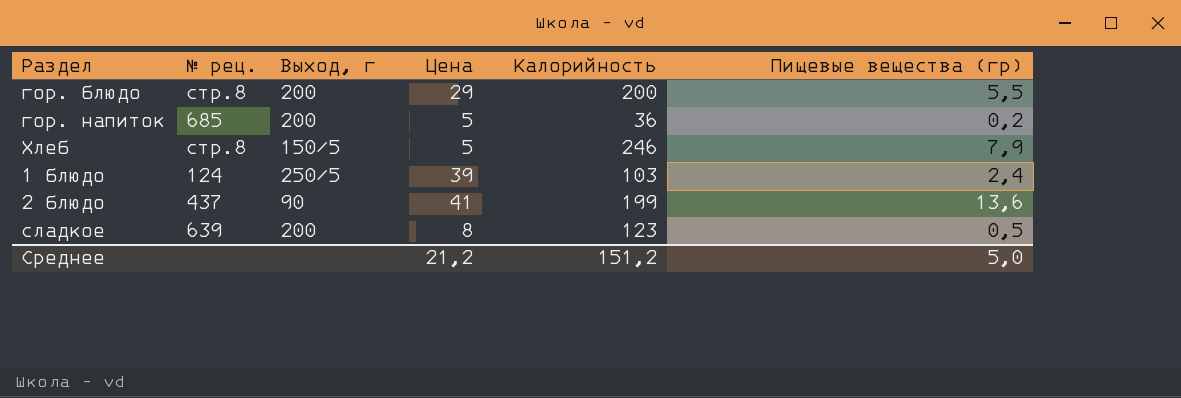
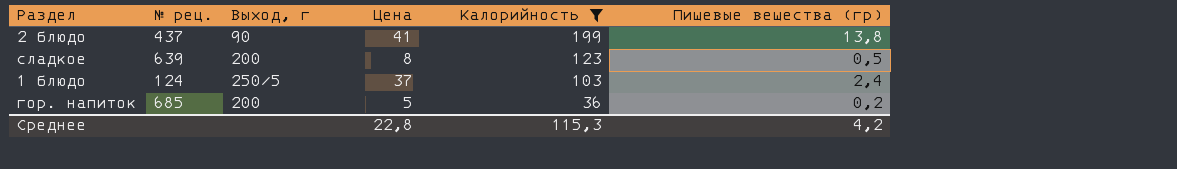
filter: none -> Калорийность <= 199
row order: none -> Калорийность descending
2 блюдо | Пищевые вещества (гр): 13,6 -> 13,8
1 блюдо | Цена: 39 -> 37
Среднее | Цена: 21,2 -> 22,8
Среднее | Калорийность: 151,2 -> 115,3
Среднее | Пищевые вещества (гр): 5,0 -> 4,2

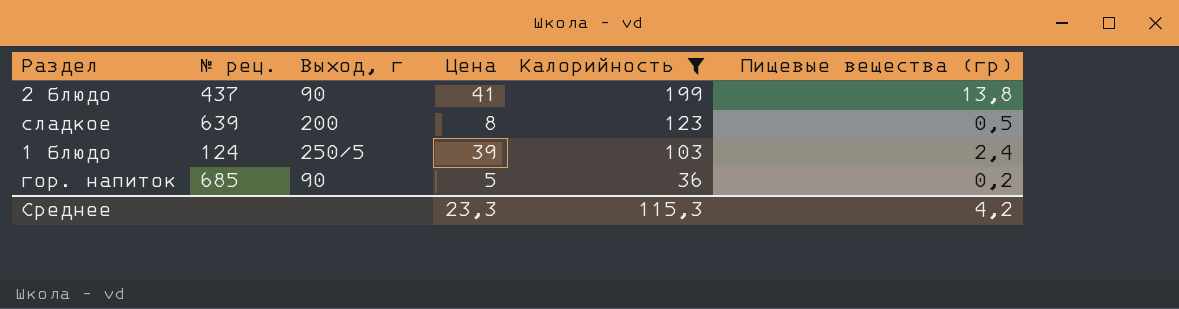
1 блюдо | Цена: 37 -> 39
гор. напиток | Выход, г: 200 -> 90
Среднее | Цена: 22,8 -> 23,3

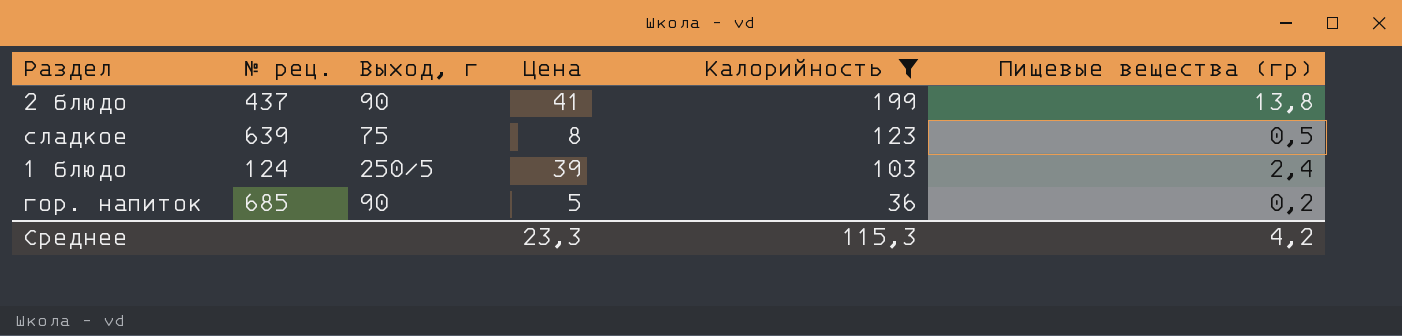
сладкое | Выход, г: 200 -> 75

